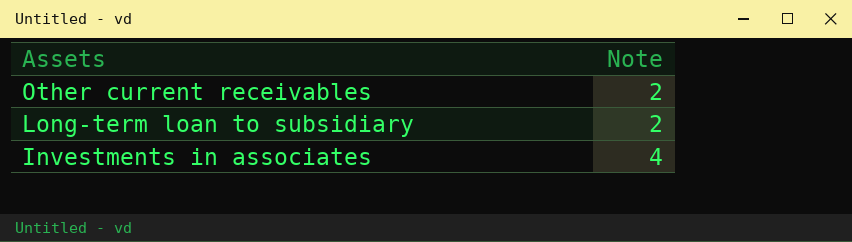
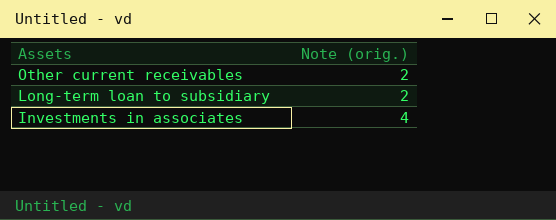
column name: Note -> Note (orig.)

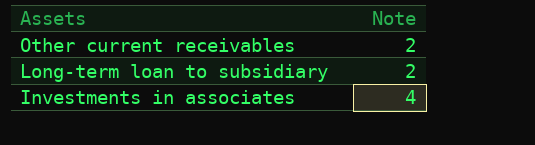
column name: Note (orig.) -> Note

